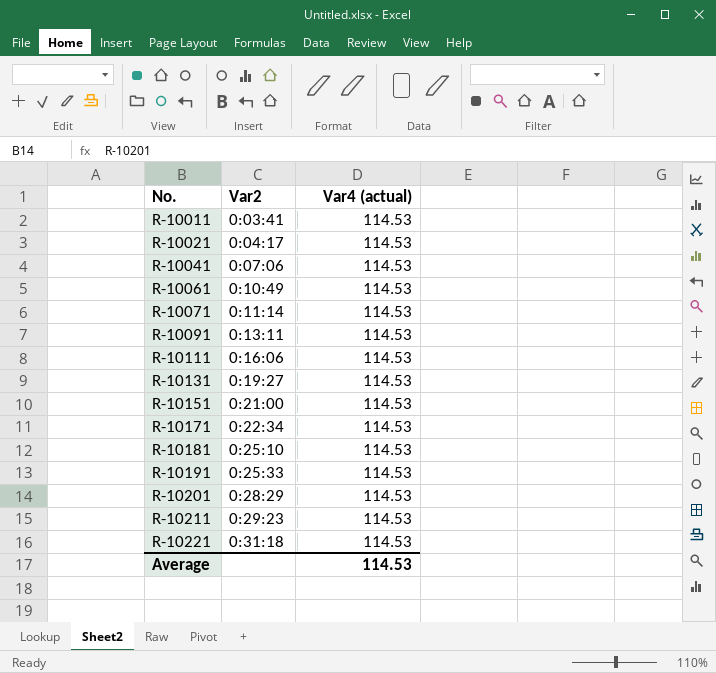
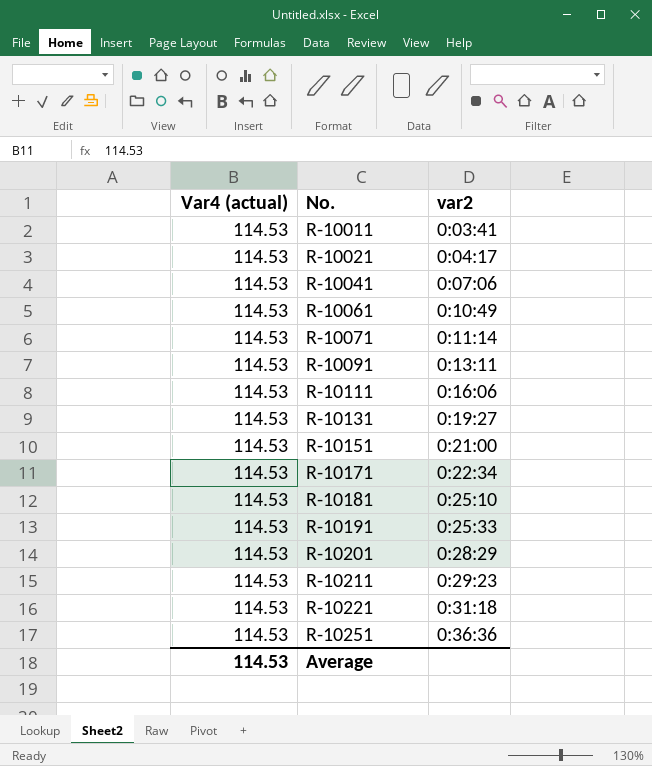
column Var4 (actual) | position: 3 -> 1
column name: Var2 -> var2
row R-10251: none -> 114.53 | 0:36:36

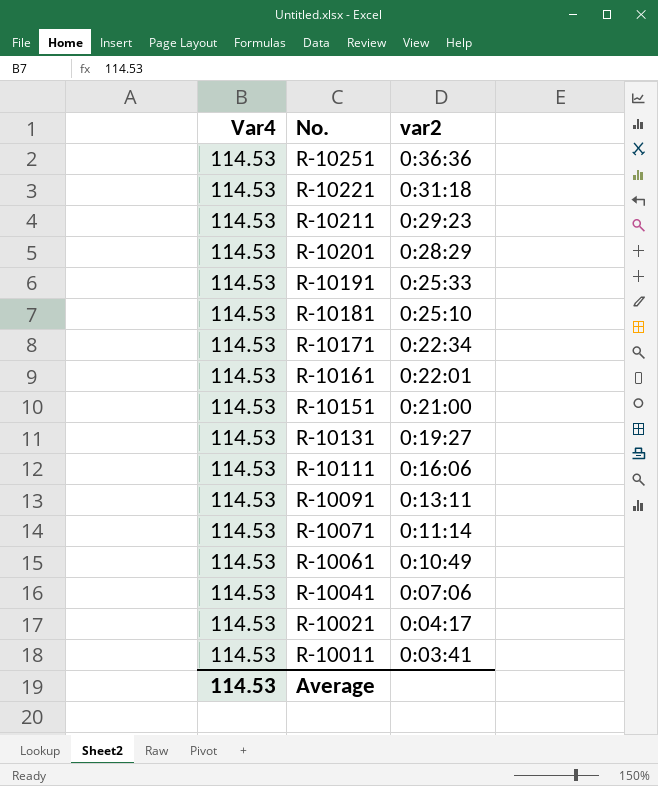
row order: No. ascending -> No. descending
column name: Var4 (actual) -> Var4
row R-10161: none -> 114.53 | 0:22:01

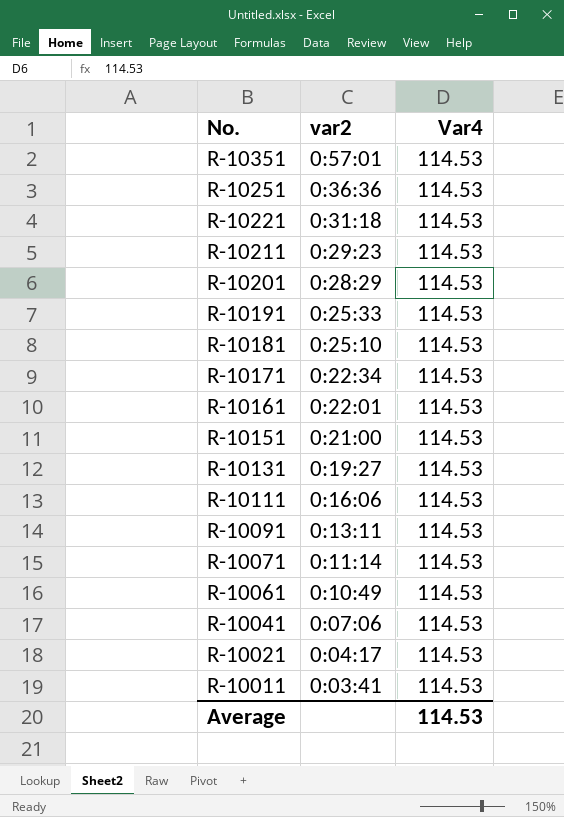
column Var4 | position: 1 -> 3
row R-10351: none -> 0:57:01 | 114.53

